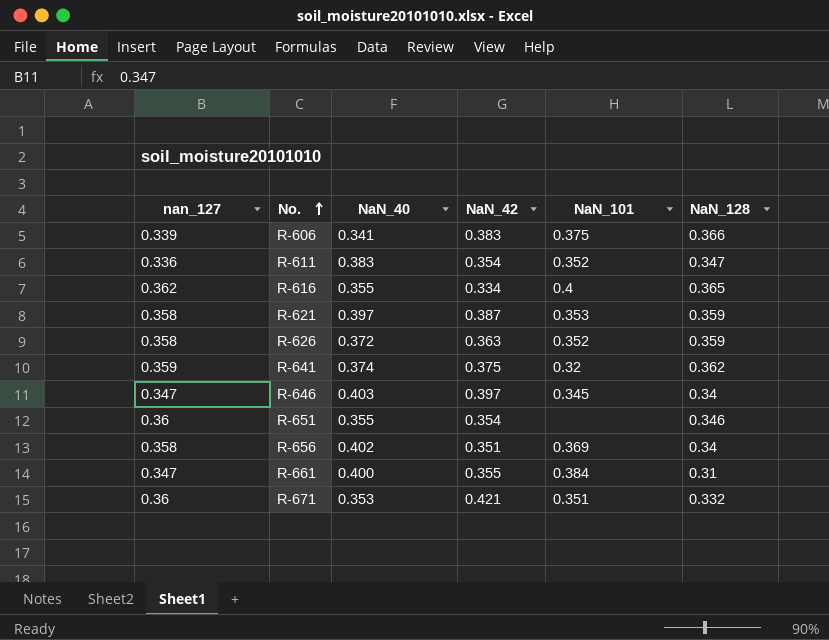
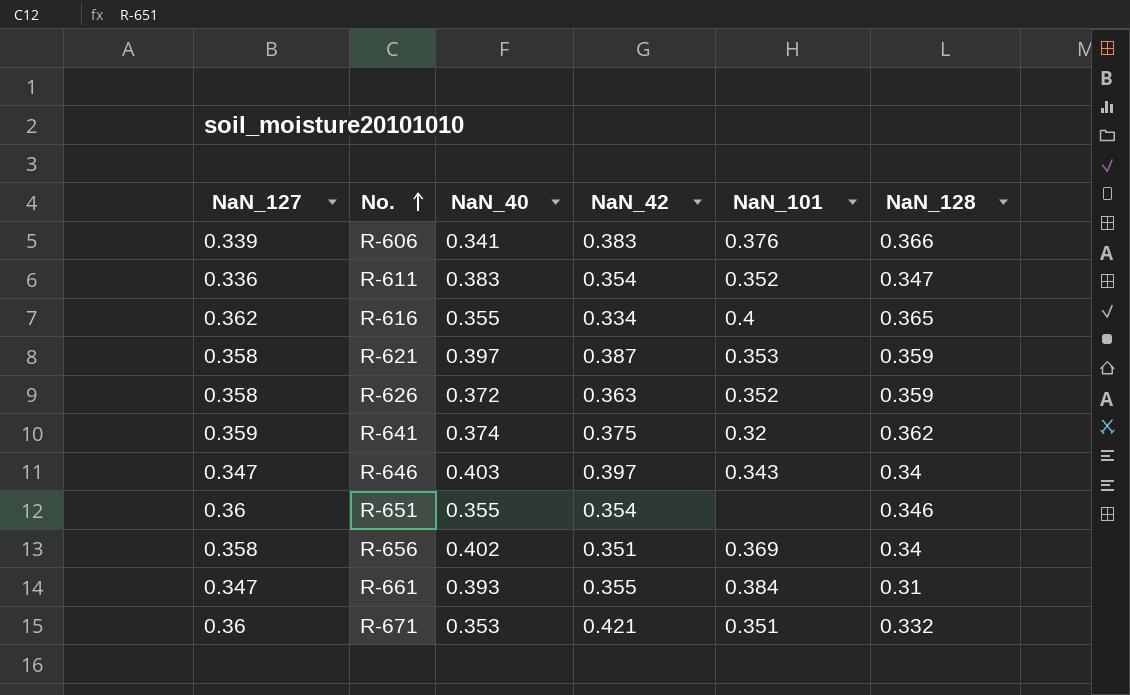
column name: nan_127 -> NaN_127
R-606 | NaN_101: 0.375 -> 0.376
R-646 | NaN_101: 0.345 -> 0.343
R-661 | NaN_40: 0.400 -> 0.393

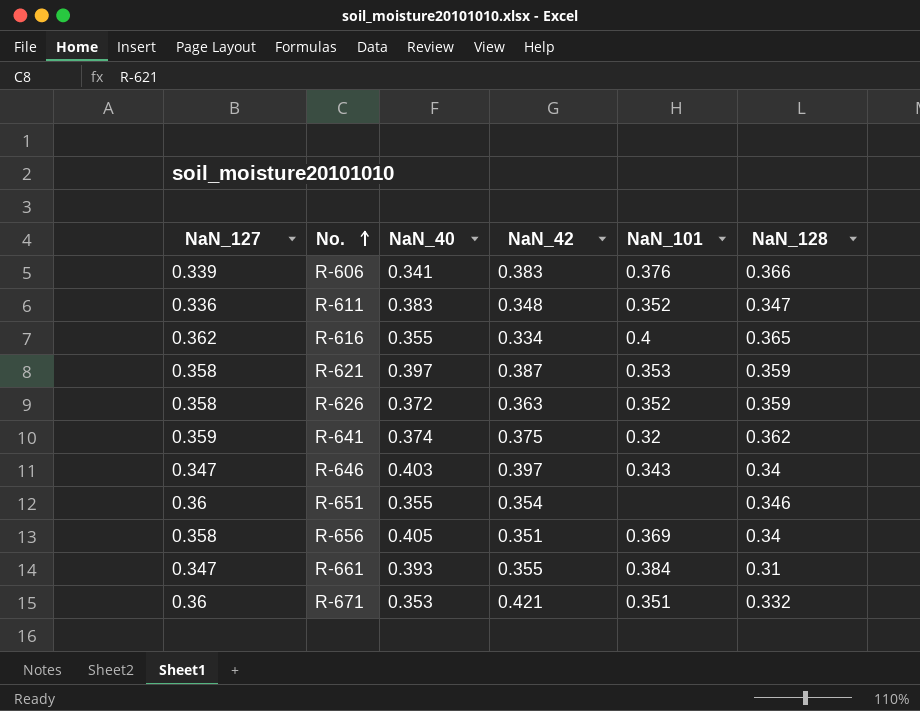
R-611 | NaN_42: 0.354 -> 0.348
R-656 | NaN_40: 0.402 -> 0.405

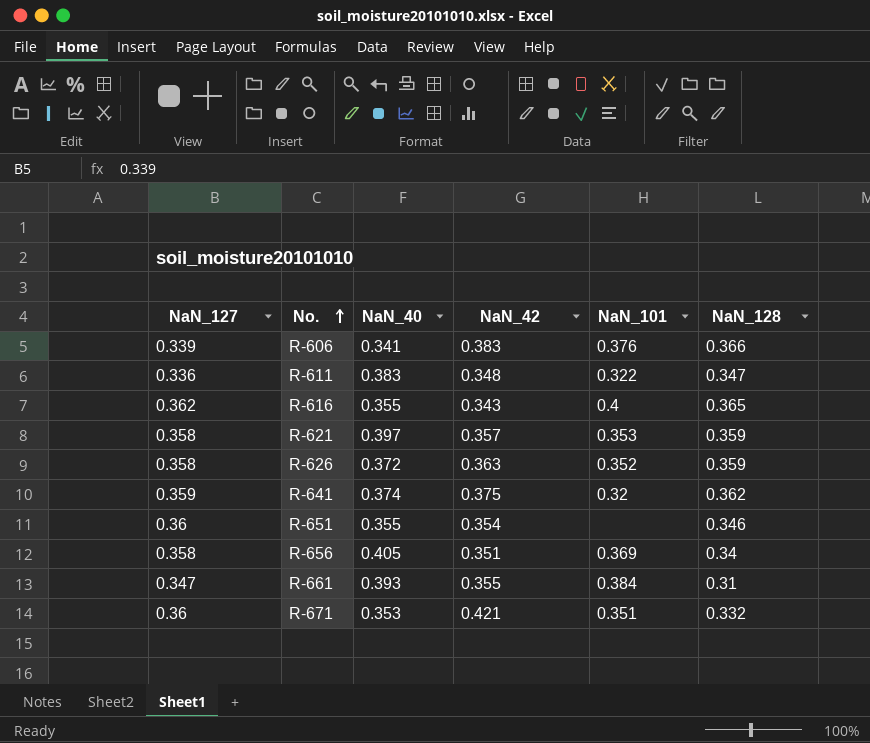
row R-646: 0.347 | 0.403 | 0.397 | 0.343 | 0.34 -> none
R-611 | NaN_101: 0.352 -> 0.322
R-616 | NaN_42: 0.334 -> 0.343
R-621 | NaN_42: 0.387 -> 0.357

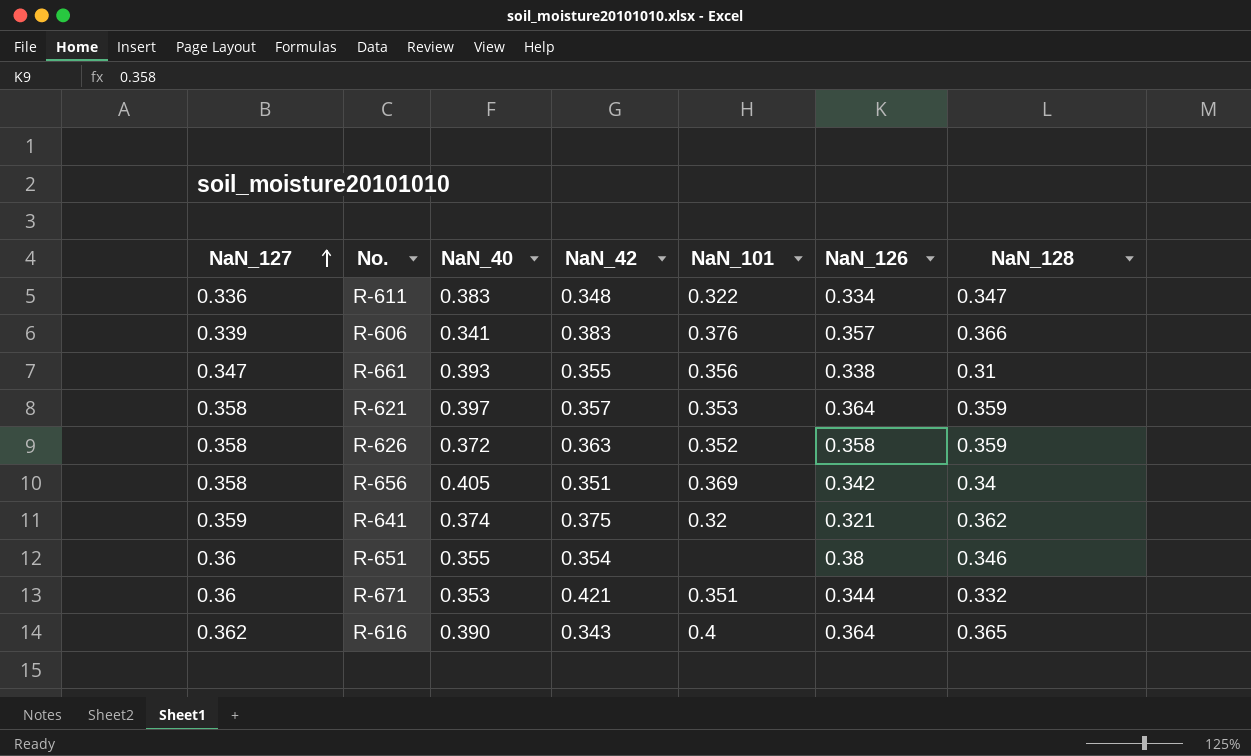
row order: No. ascending -> NaN_127 ascending
column NaN_126 | position: none -> 6
R-661 | NaN_101: 0.384 -> 0.356
R-616 | NaN_40: 0.355 -> 0.390

